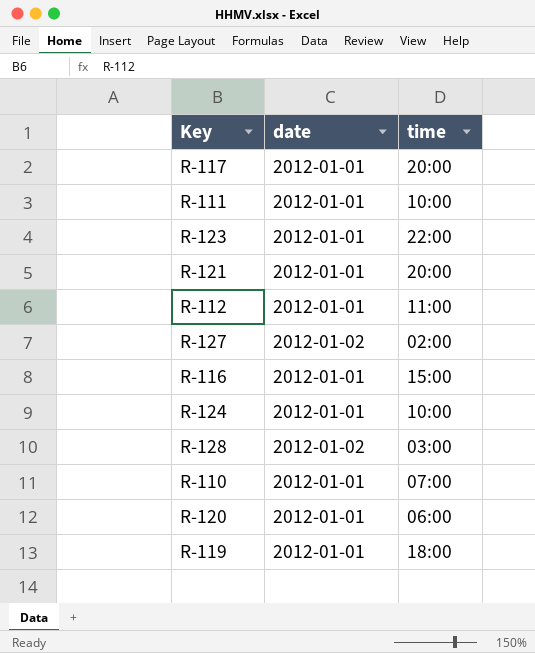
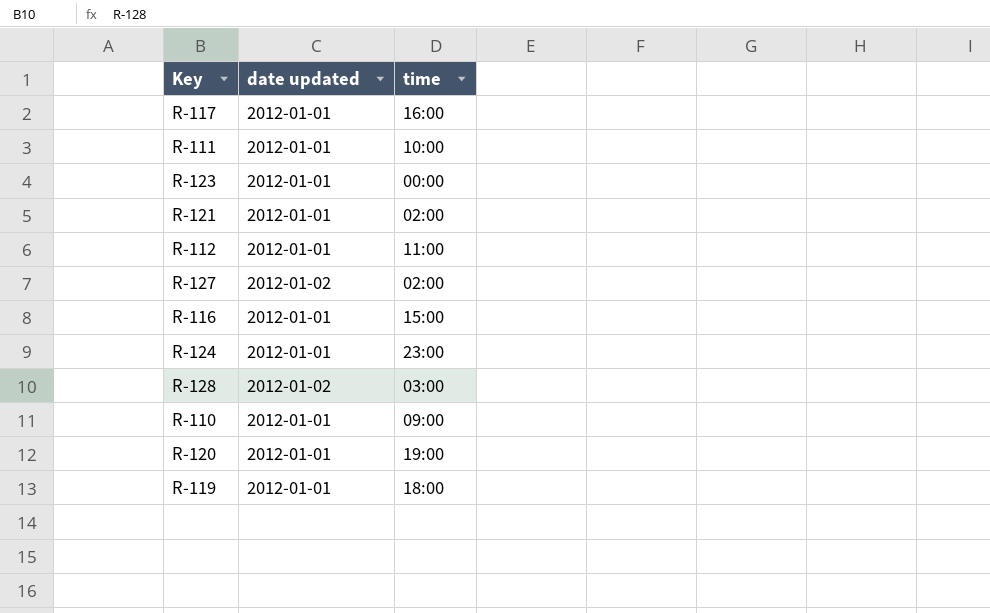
column name: date -> date updated
R-117 | time: 20:00 -> 16:00
R-123 | time: 22:00 -> 00:00
R-121 | time: 20:00 -> 02:00
R-124 | time: 10:00 -> 23:00
R-110 | time: 07:00 -> 09:00
R-120 | time: 06:00 -> 19:00

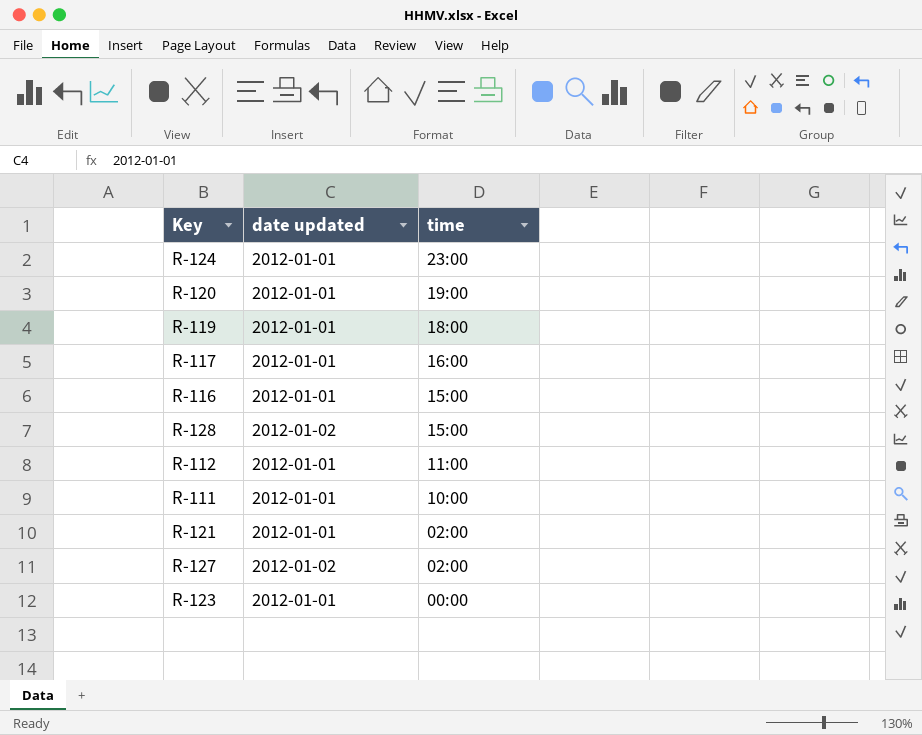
row order: none -> time descending
row R-110: 2012-01-01 | 09:00 -> none
R-128 | time: 03:00 -> 15:00

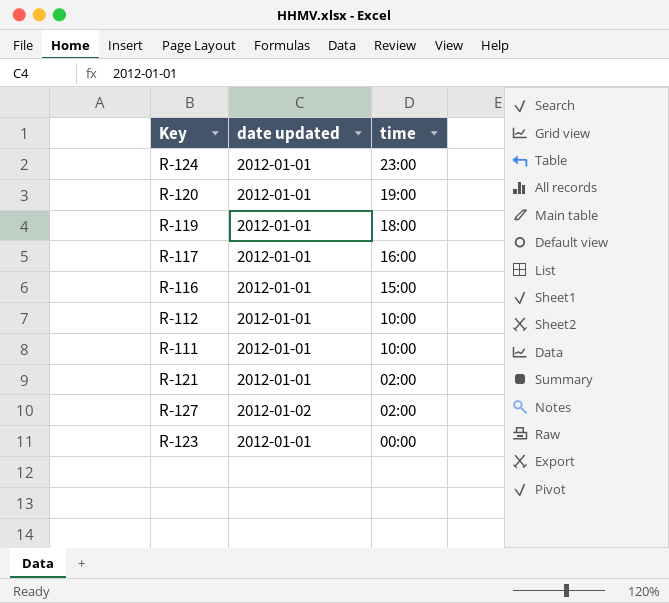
row R-128: 2012-01-02 | 15:00 -> none
R-112 | time: 11:00 -> 10:00

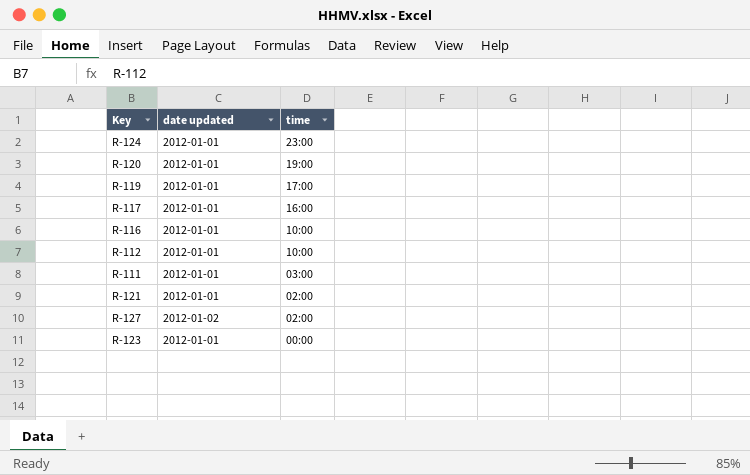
R-119 | time: 18:00 -> 17:00
R-116 | time: 15:00 -> 10:00
R-111 | time: 10:00 -> 03:00

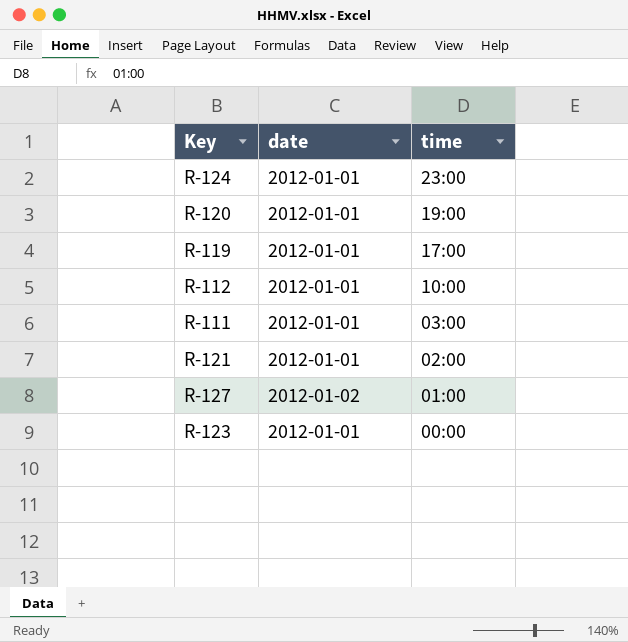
column name: date updated -> date
row R-117: 2012-01-01 | 16:00 -> none
row R-116: 2012-01-01 | 10:00 -> none
R-127 | time: 02:00 -> 01:00

